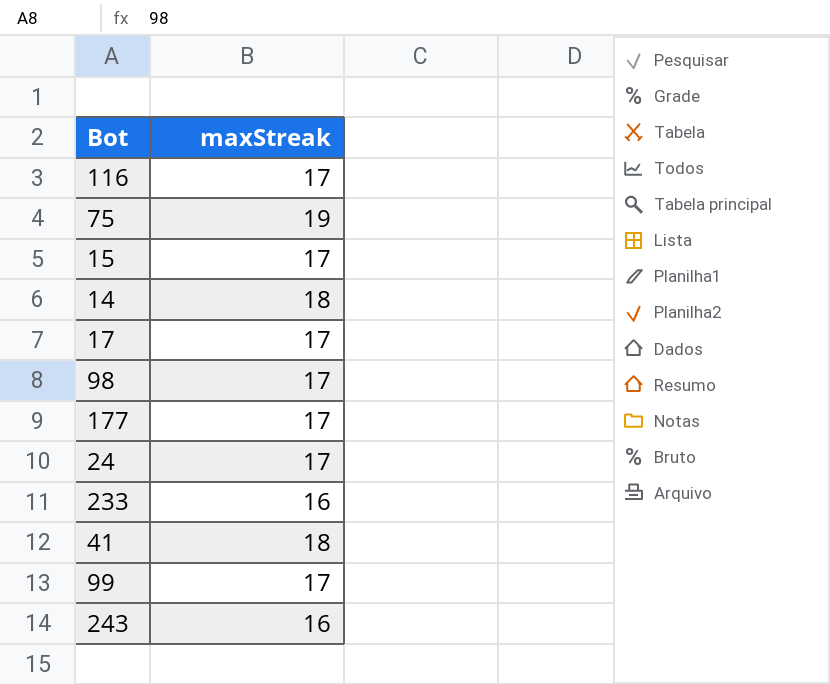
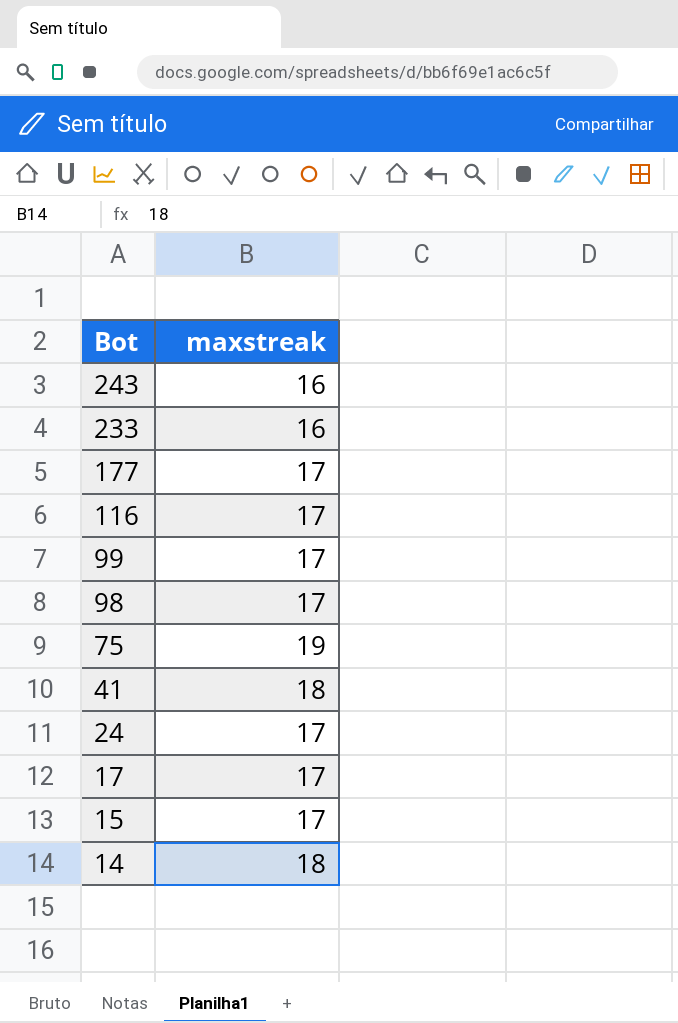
row order: none -> Bot descending
column name: maxStreak -> maxstreak

